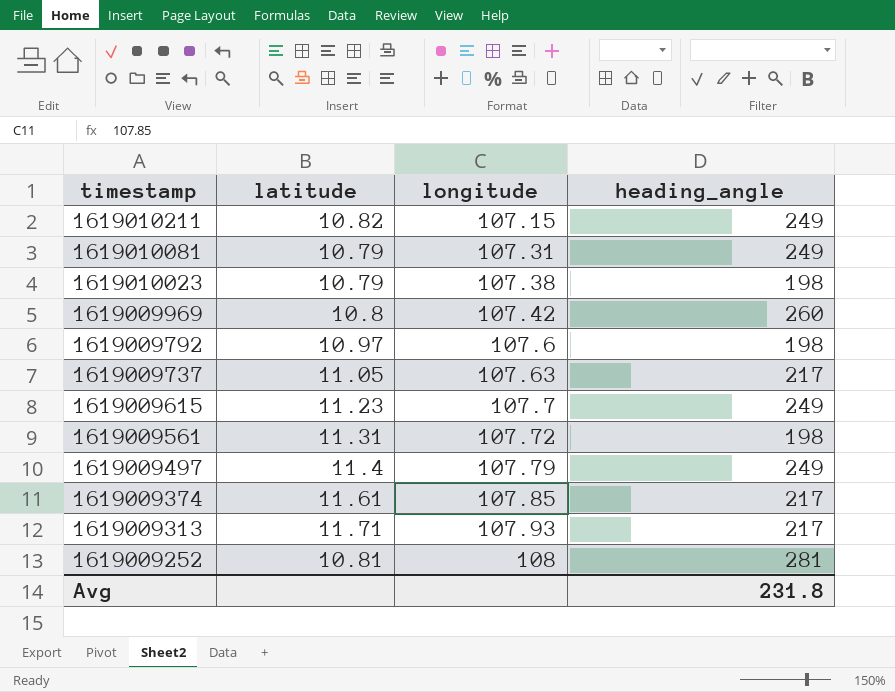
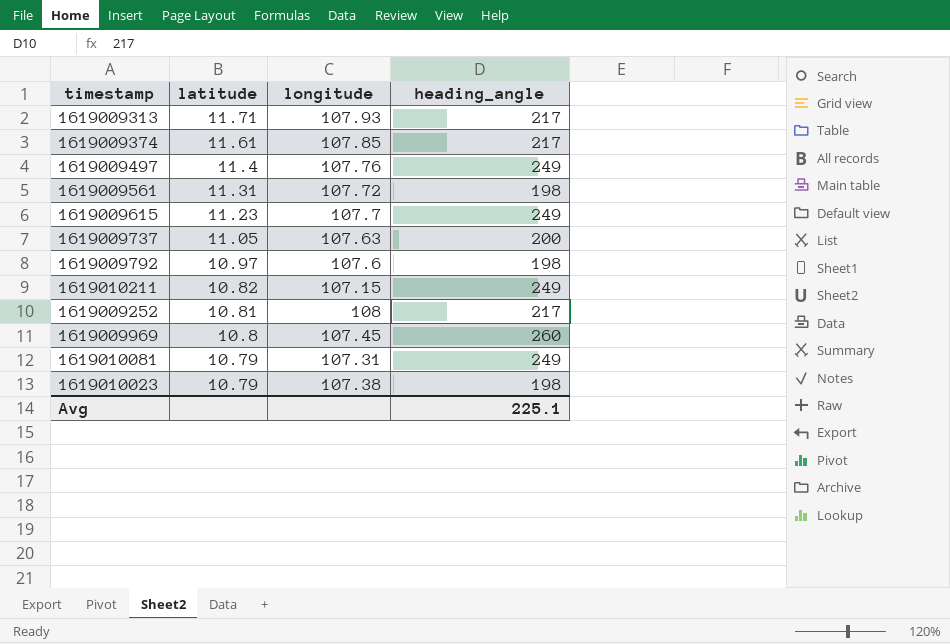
row order: timestamp descending -> latitude descending
1619009497 | longitude: 107.79 -> 107.76
1619009737 | heading_angle: 217 -> 200
1619009252 | heading_angle: 281 -> 217
1619009969 | longitude: 107.42 -> 107.45
Avg | heading_angle: 231.8 -> 225.1

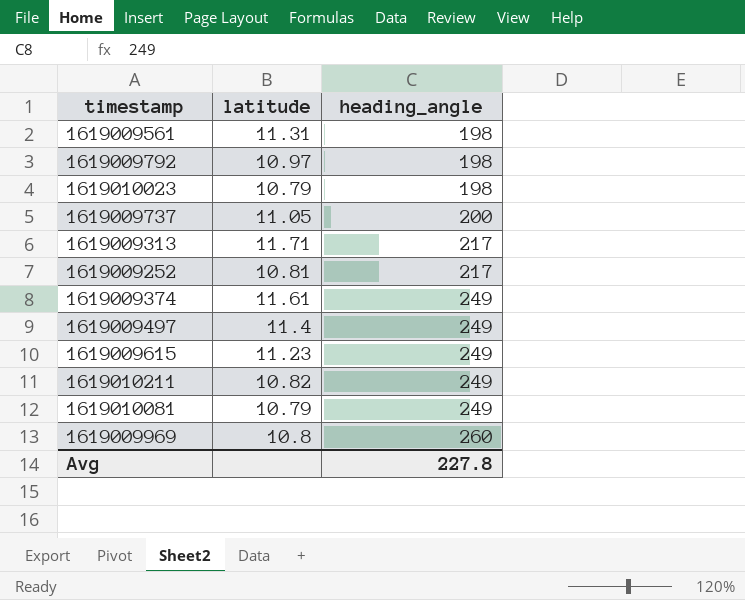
row order: latitude descending -> heading_angle ascending
column longitude | position: 3 -> none
1619009374 | heading_angle: 217 -> 249
Avg | heading_angle: 225.1 -> 227.8

